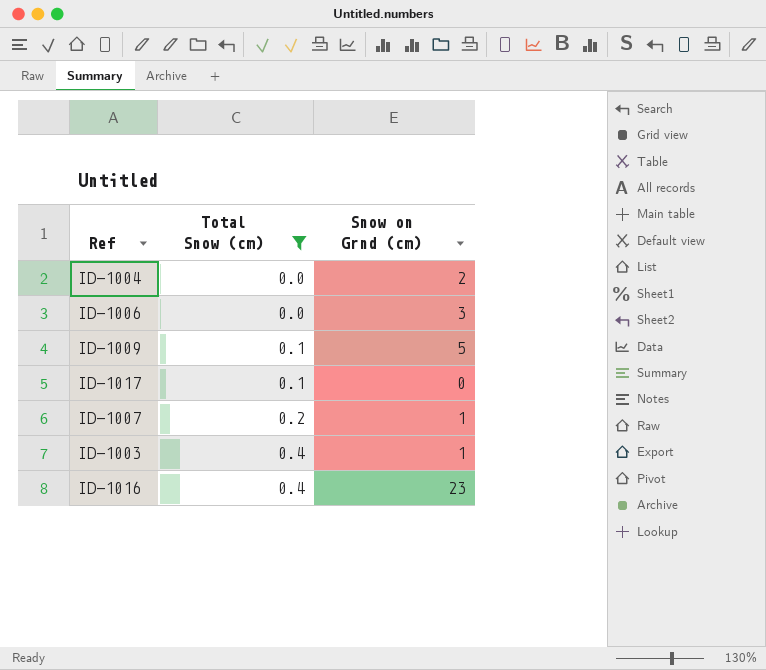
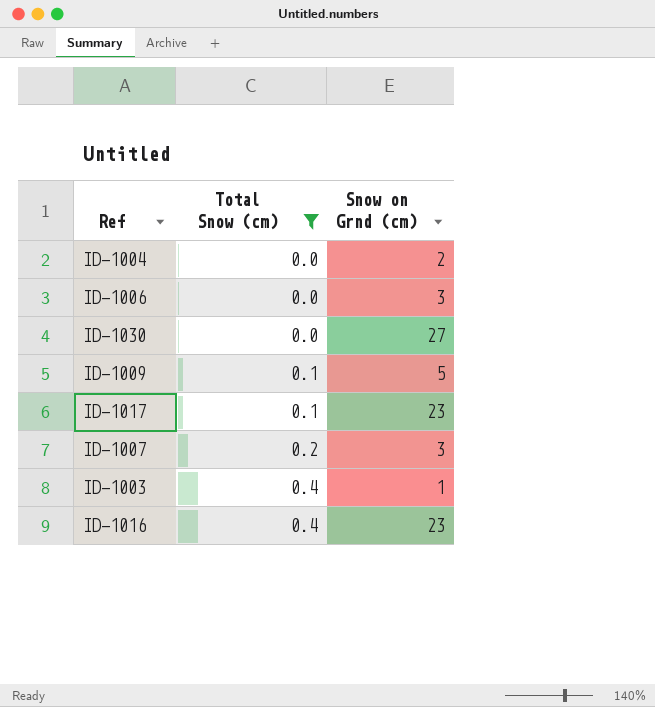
row ID-1030: none -> 0.0 | 27
ID-1017 | Snow on Grnd (cm): 0 -> 23
ID-1007 | Snow on Grnd (cm): 1 -> 3

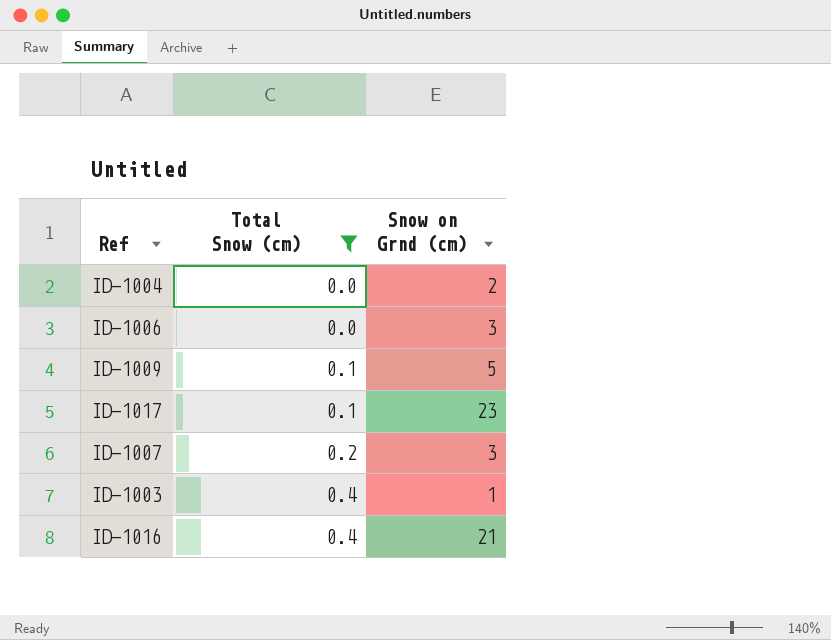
row ID-1030: 0.0 | 27 -> none
ID-1016 | Snow on Grnd (cm): 23 -> 21

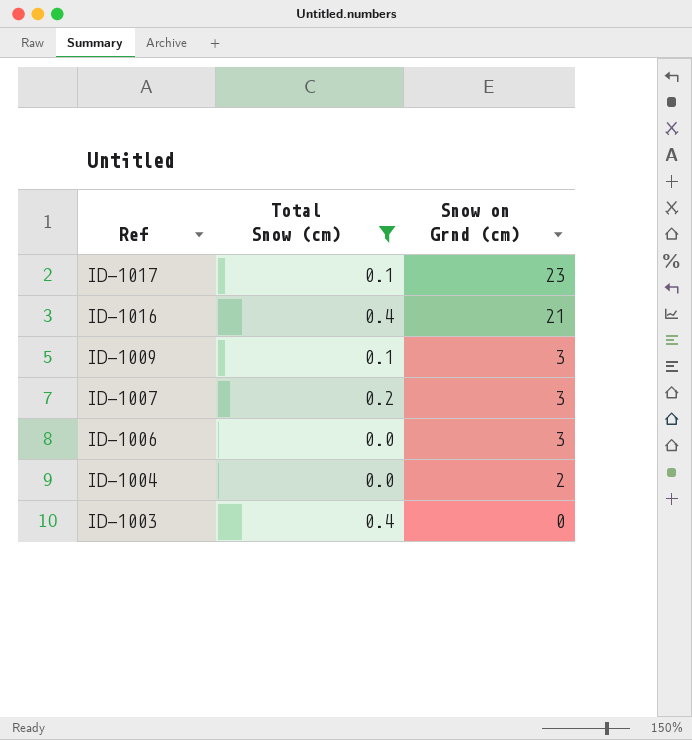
row order: Total Snow (cm) ascending -> Ref descending
ID-1009 | Snow on Grnd (cm): 5 -> 3
ID-1003 | Snow on Grnd (cm): 1 -> 0

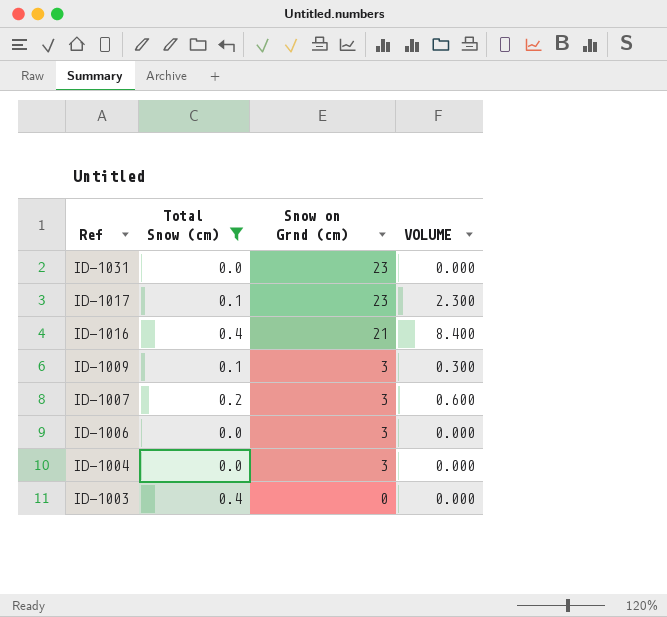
column VOLUME | formula: none -> [Total Snow (cm)] * [Snow on Grnd (cm)]
row ID-1031: none -> 0.0 | 23 | 0.000
ID-1004 | Snow on Grnd (cm): 2 -> 3

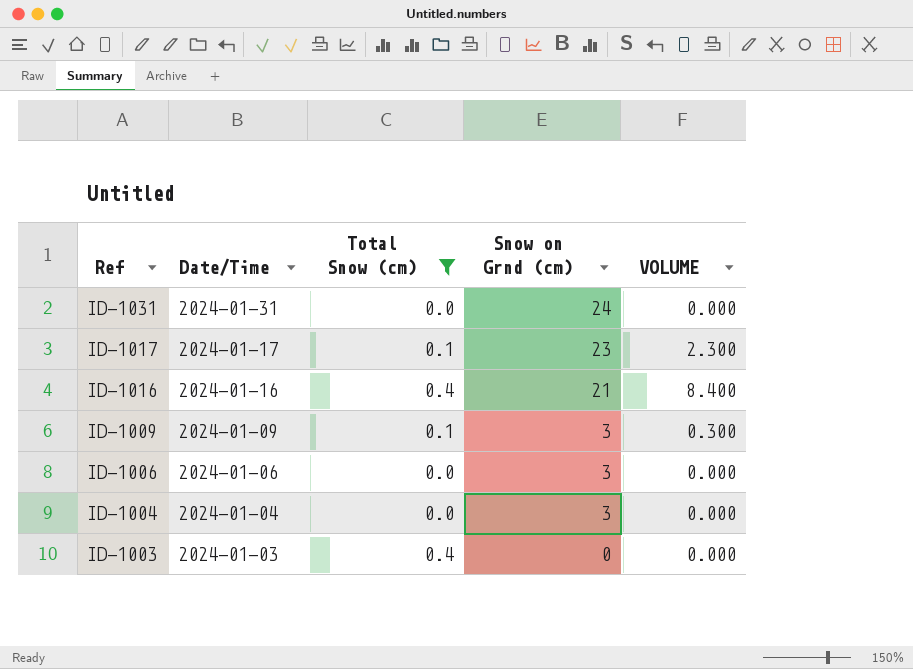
column Date/Time | position: none -> 2
row ID-1007: 0.2 | 3 | 0.600 -> none
ID-1031 | Snow on Grnd (cm): 23 -> 24

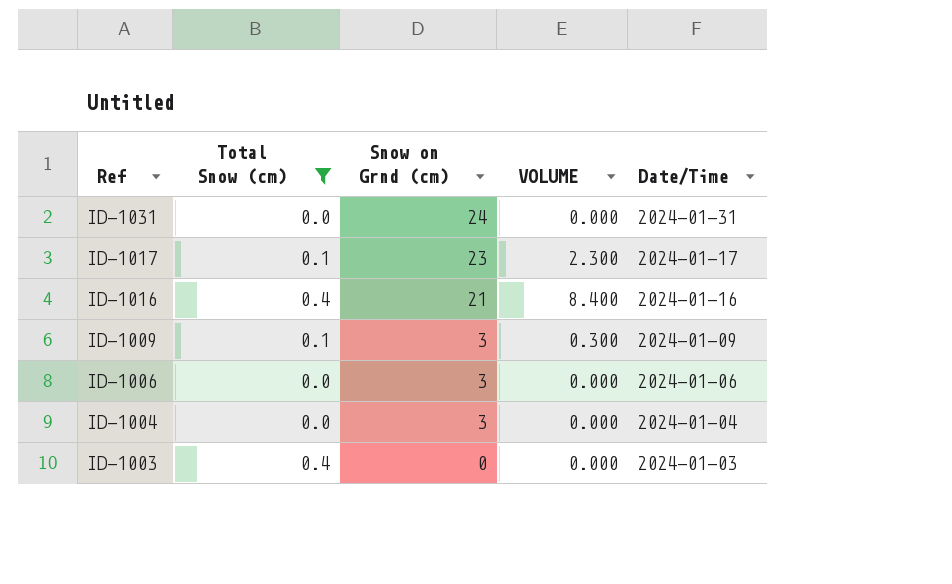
column Date/Time | position: 2 -> 5

